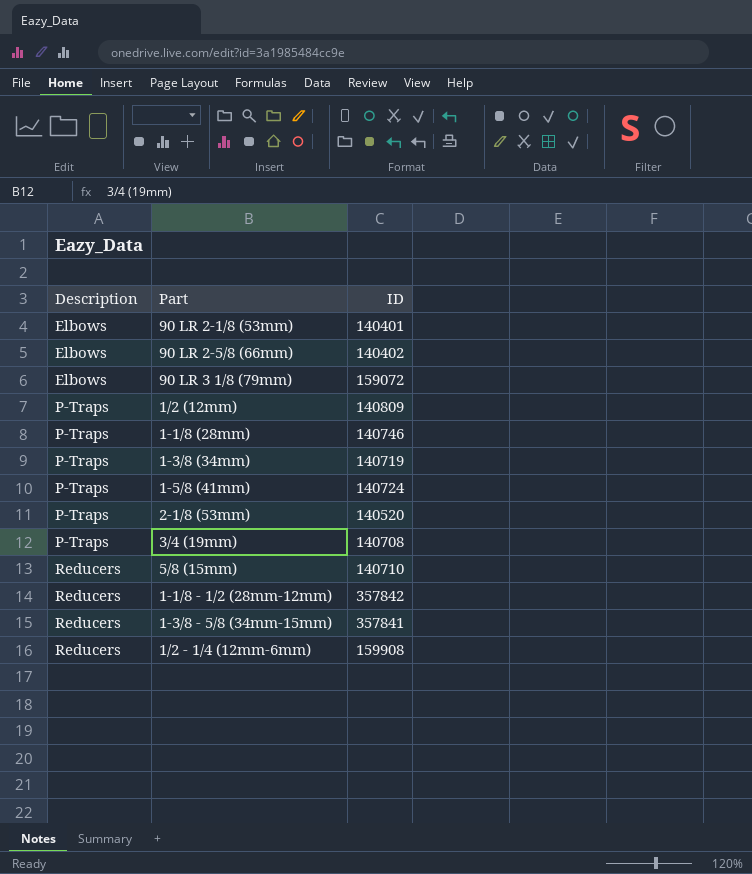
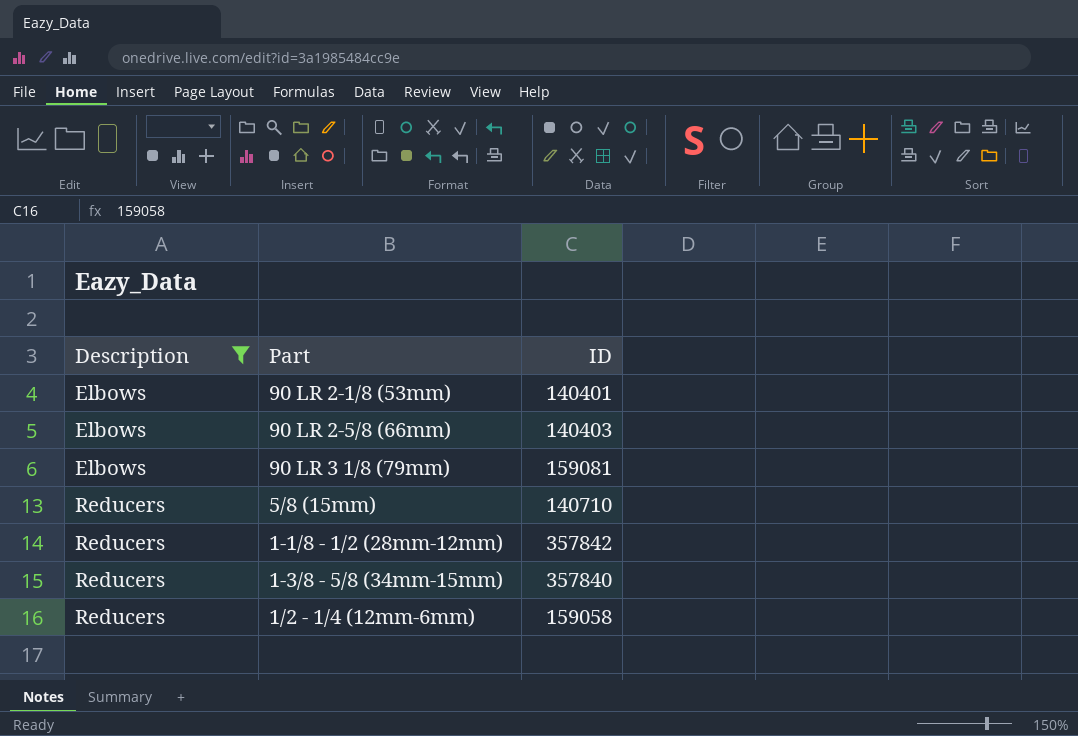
filter: none -> Description != P-Traps
90 LR 2-5/8 (66mm) | ID: 140402 -> 140403
90 LR 3 1/8 (79mm) | ID: 159072 -> 159081
1-3/8 - 5/8 (34mm-15mm) | ID: 357841 -> 357840
1/2 - 1/4 (12mm-6mm) | ID: 159908 -> 159058

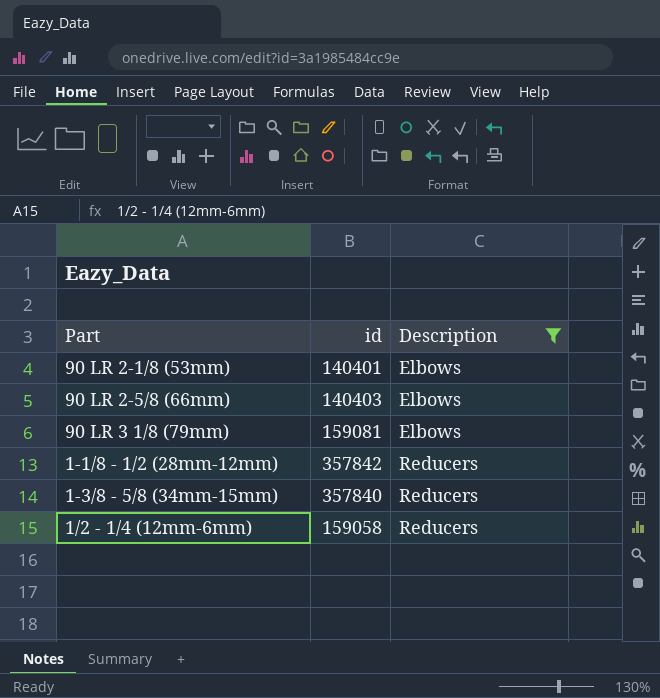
column name: ID -> id
column Description | position: 1 -> 3
row 5/8 (15mm): Reducers | 140710 -> none

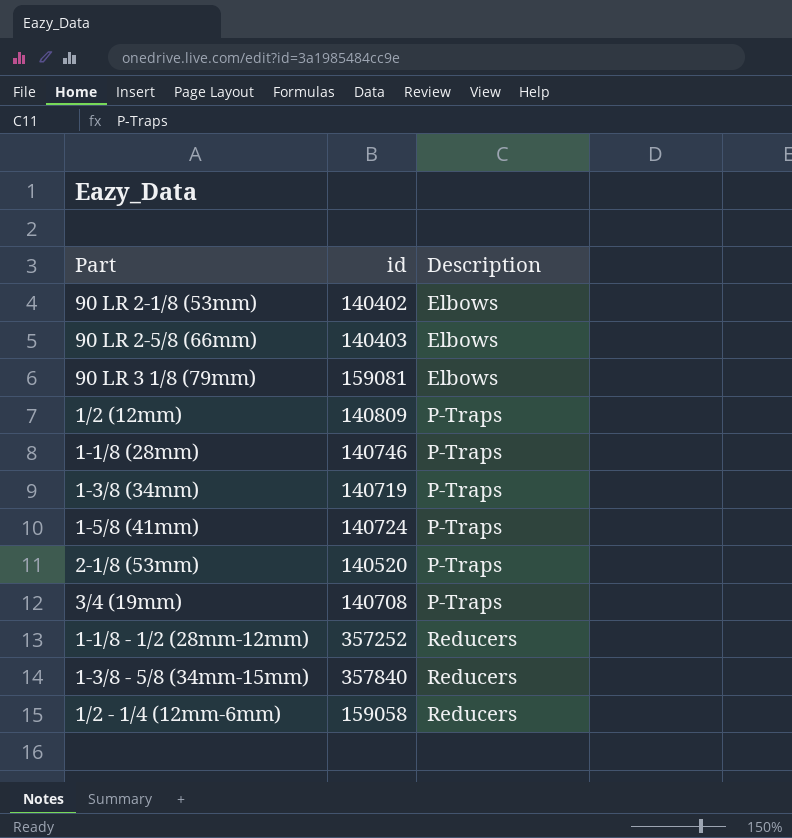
filter: Description != P-Traps -> none
90 LR 2-1/8 (53mm) | id: 140401 -> 140402
1-1/8 - 1/2 (28mm-12mm) | id: 357842 -> 357252

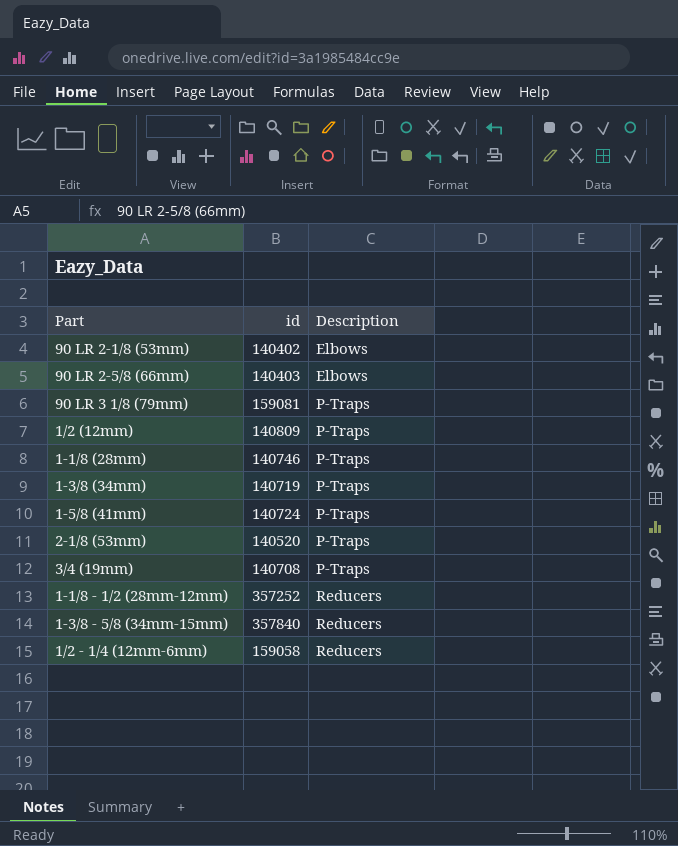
90 LR 3 1/8 (79mm) | Description: Elbows -> P-Traps

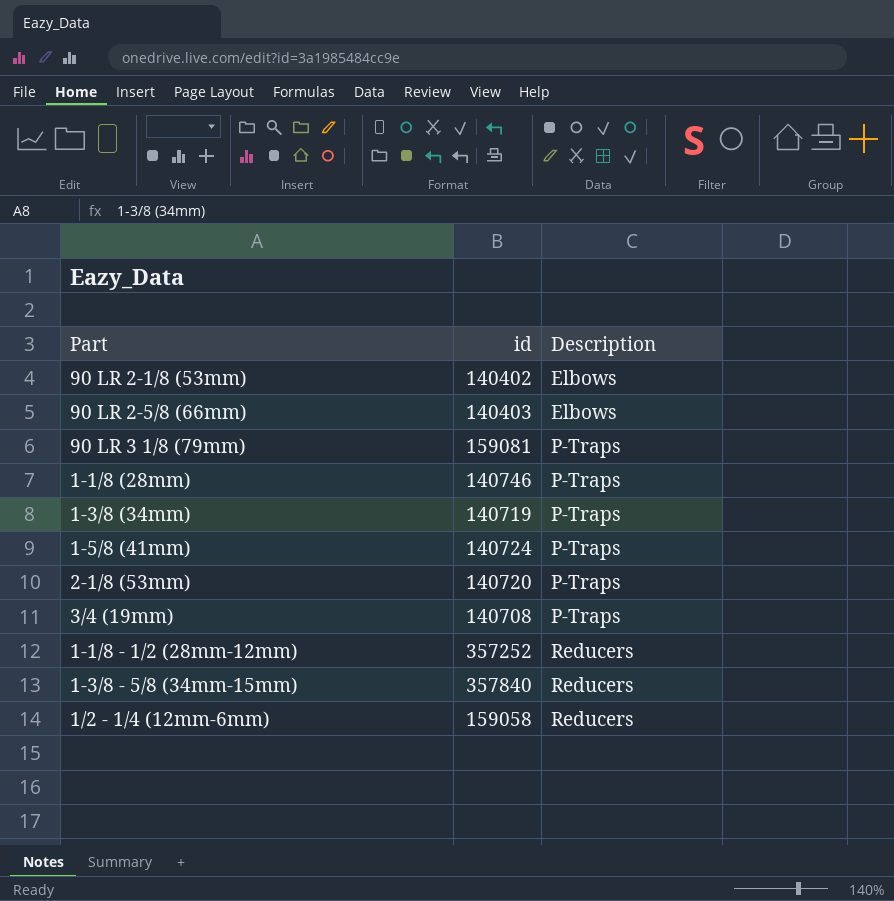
row 1/2 (12mm): 140809 | P-Traps -> none
2-1/8 (53mm) | id: 140520 -> 140720

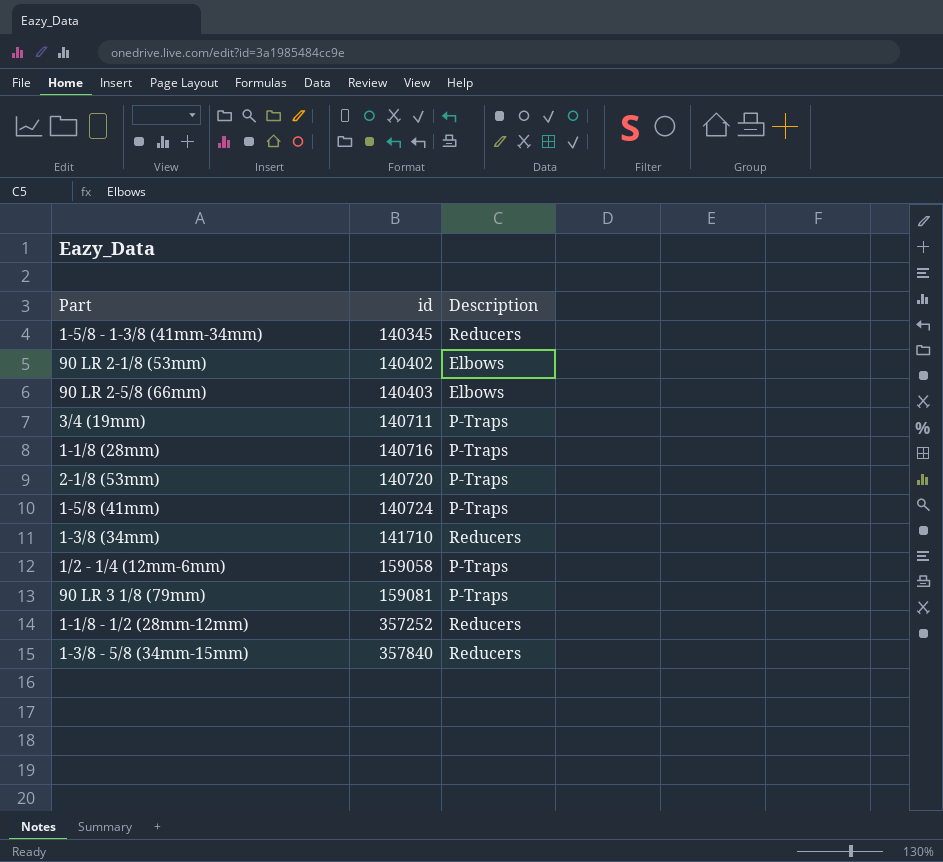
row order: Description ascending -> id ascending
row 1-5/8 - 1-3/8 (41mm-34mm): none -> 140345 | Reducers
3/4 (19mm) | id: 140708 -> 140711
1-1/8 (28mm) | id: 140746 -> 140716
1-3/8 (34mm) | id: 140719 -> 141710
1-3/8 (34mm) | Description: P-Traps -> Reducers
1/2 - 1/4 (12mm-6mm) | Description: Reducers -> P-Traps

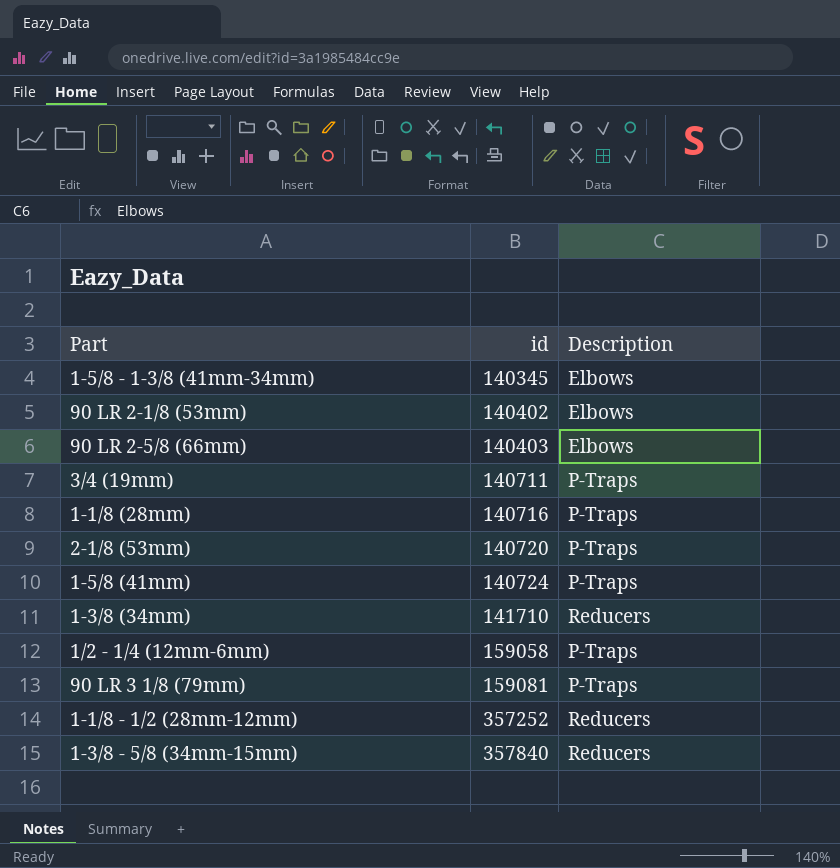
1-5/8 - 1-3/8 (41mm-34mm) | Description: Reducers -> Elbows

